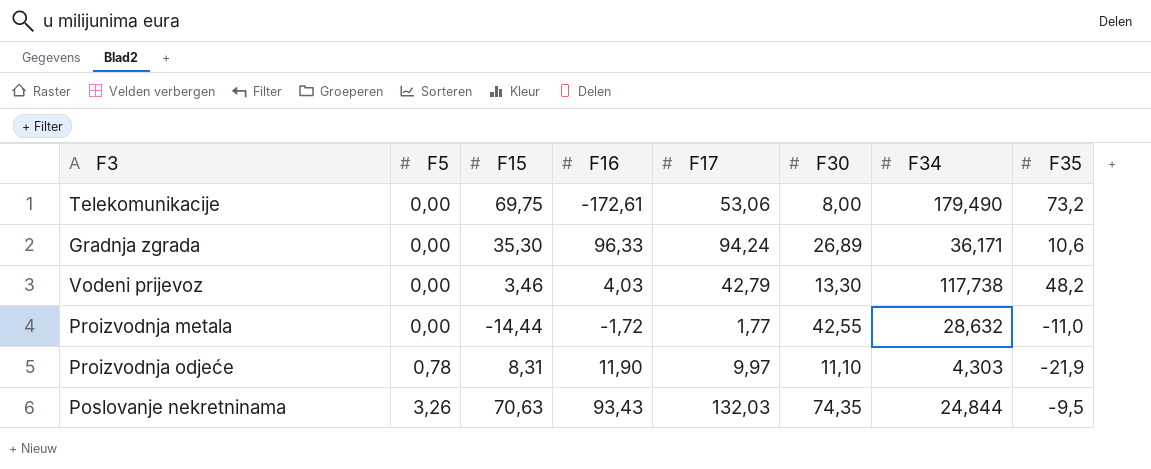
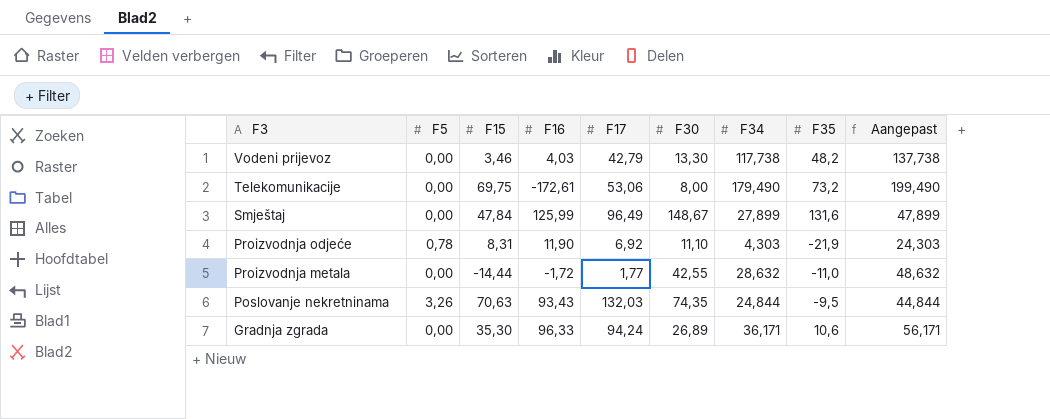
row order: F5 ascending -> F3 descending
column Aangepast | formula: none -> [F34] + 20
row Smještaj: none -> 0,00 | 47,84 | 125,99 | 96,49 | 148,67 | 27,899 | 131,6 | 47,899
Proizvodnja odjeće | F17: 9,97 -> 6,92

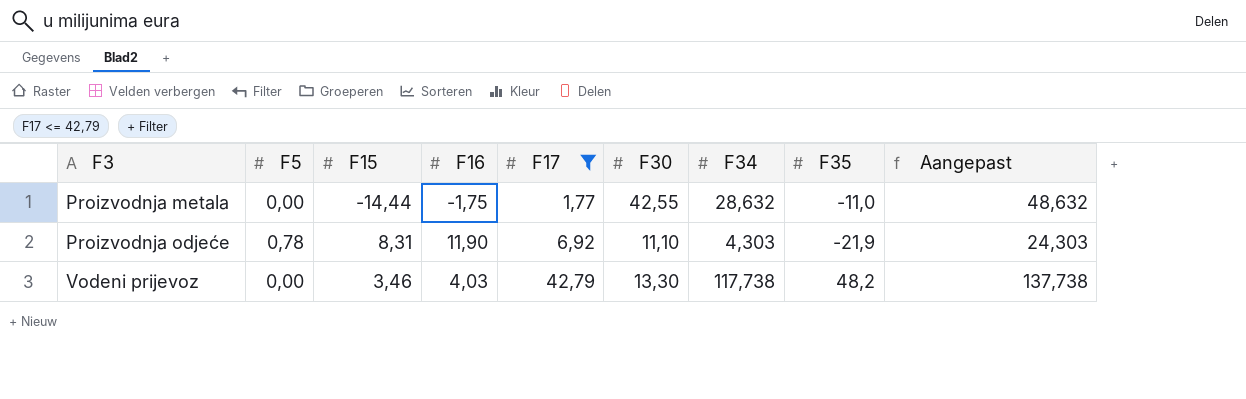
filter: none -> F17 <= 42,79
row order: F3 descending -> F3 ascending
Proizvodnja metala | F16: -1,72 -> -1,75

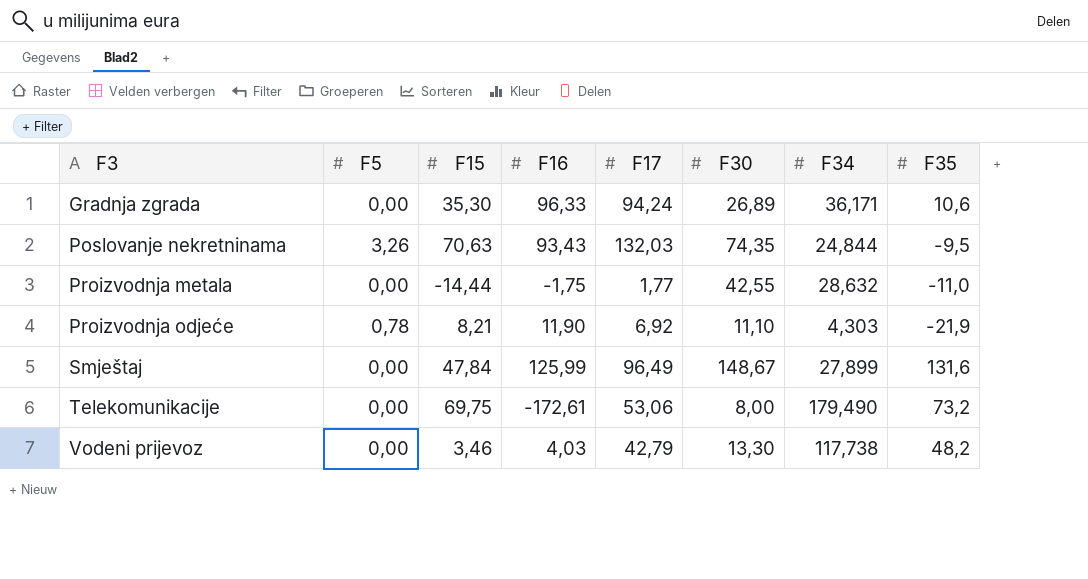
filter: F17 <= 42,79 -> none
column Aangepast | formula: [F34] + 20 -> none
Proizvodnja odjeće | F15: 8,31 -> 8,21

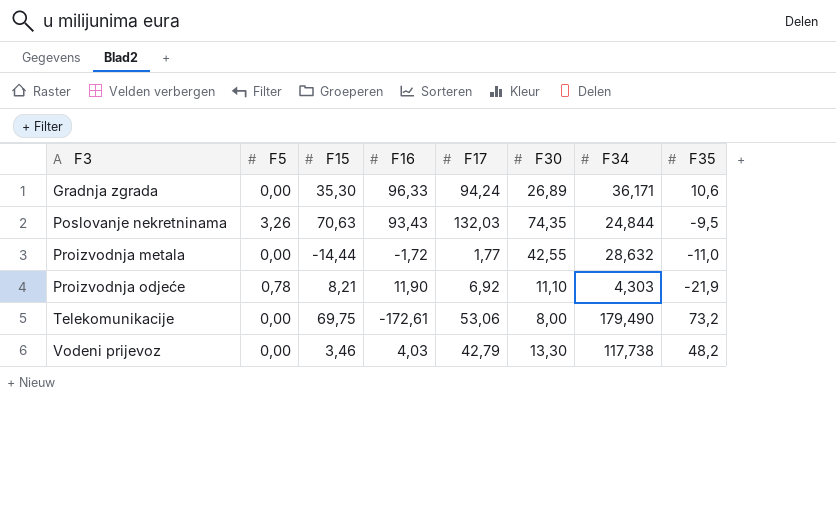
row Smještaj: 0,00 | 47,84 | 125,99 | 96,49 | 148,67 | 27,899 | 131,6 -> none
Proizvodnja metala | F16: -1,75 -> -1,72

